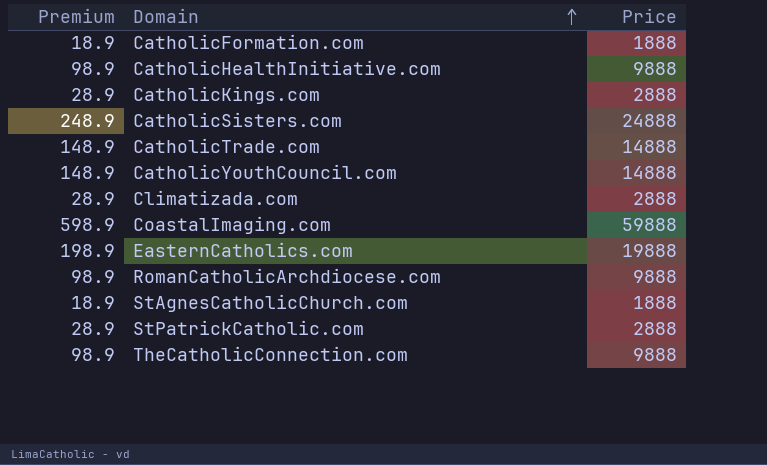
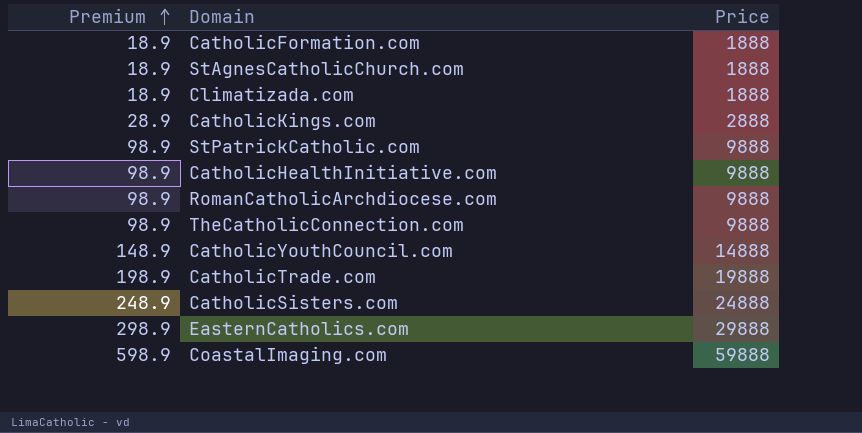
row order: Domain ascending -> Premium ascending
Climatizada.com | Premium: 28.9 -> 18.9
Climatizada.com | Price: 2888 -> 1888
StPatrickCatholic.com | Premium: 28.9 -> 98.9
StPatrickCatholic.com | Price: 2888 -> 9888
CatholicTrade.com | Premium: 148.9 -> 198.9
CatholicTrade.com | Price: 14888 -> 19888
EasternCatholics.com | Premium: 198.9 -> 298.9
EasternCatholics.com | Price: 19888 -> 29888

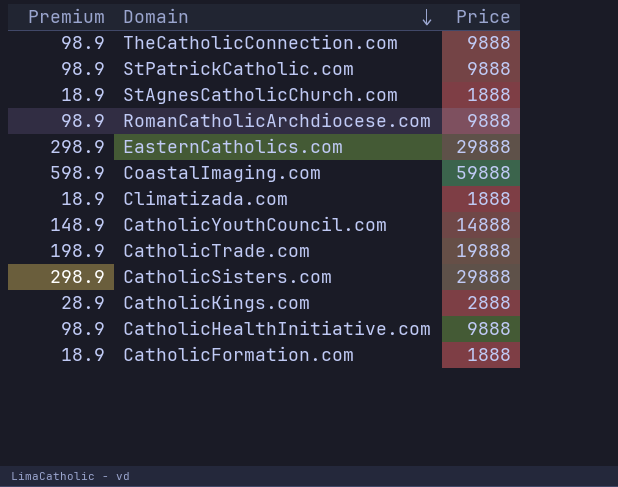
row order: Premium ascending -> Domain descending
CatholicSisters.com | Premium: 248.9 -> 298.9
CatholicSisters.com | Price: 24888 -> 29888

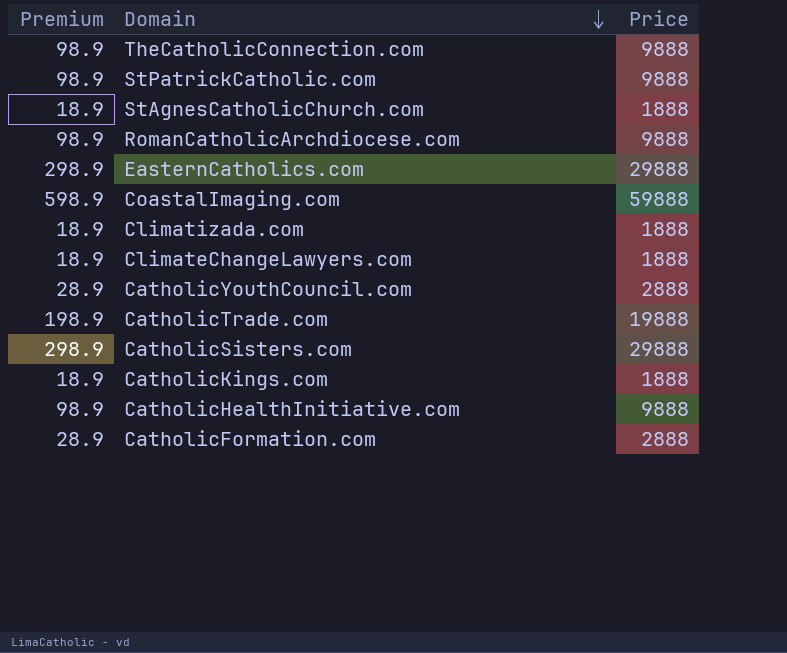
row ClimateChangeLawyers.com: none -> 18.9 | 1888
CatholicYouthCouncil.com | Premium: 148.9 -> 28.9
CatholicYouthCouncil.com | Price: 14888 -> 2888
CatholicKings.com | Premium: 28.9 -> 18.9
CatholicKings.com | Price: 2888 -> 1888
CatholicFormation.com | Premium: 18.9 -> 28.9
CatholicFormation.com | Price: 1888 -> 2888

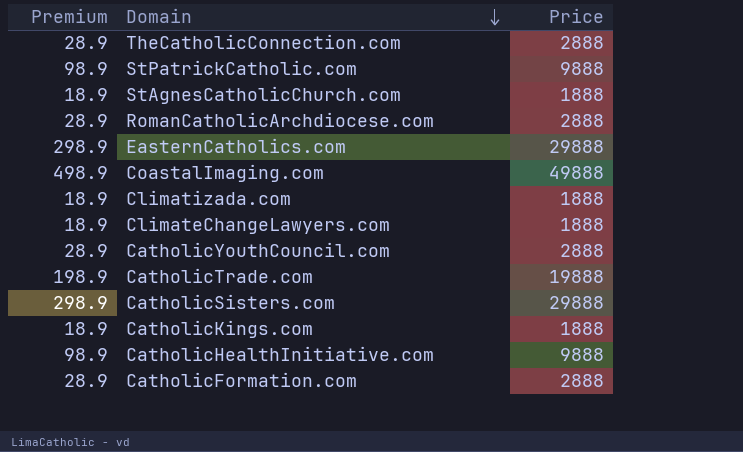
TheCatholicConnection.com | Premium: 98.9 -> 28.9
TheCatholicConnection.com | Price: 9888 -> 2888
RomanCatholicArchdiocese.com | Premium: 98.9 -> 28.9
RomanCatholicArchdiocese.com | Price: 9888 -> 2888
CoastalImaging.com | Premium: 598.9 -> 498.9
CoastalImaging.com | Price: 59888 -> 49888

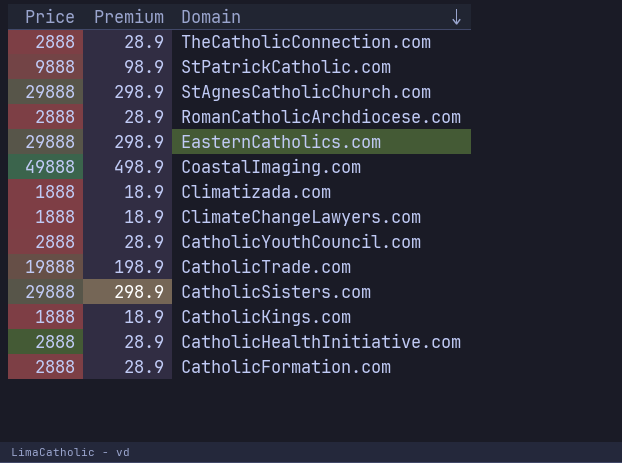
column Price | position: 3 -> 1
StAgnesCatholicChurch.com | Price: 1888 -> 29888
StAgnesCatholicChurch.com | Premium: 18.9 -> 298.9
CatholicHealthInitiative.com | Price: 9888 -> 2888
CatholicHealthInitiative.com | Premium: 98.9 -> 28.9

